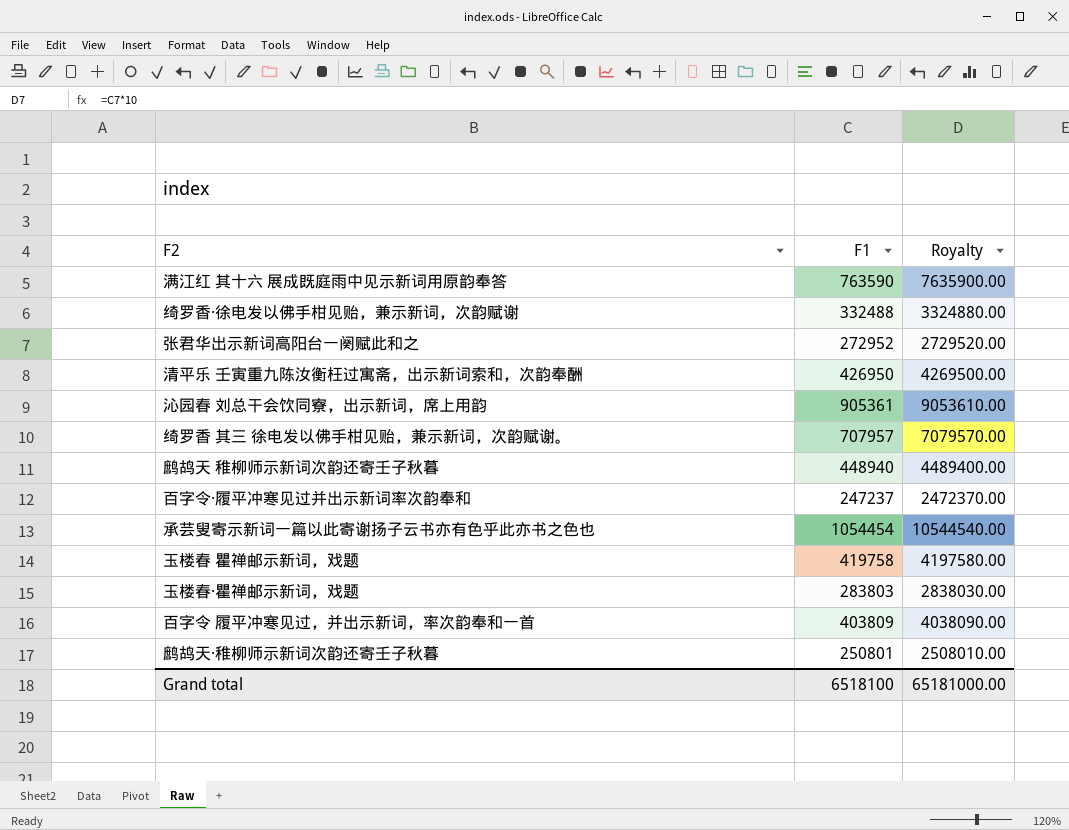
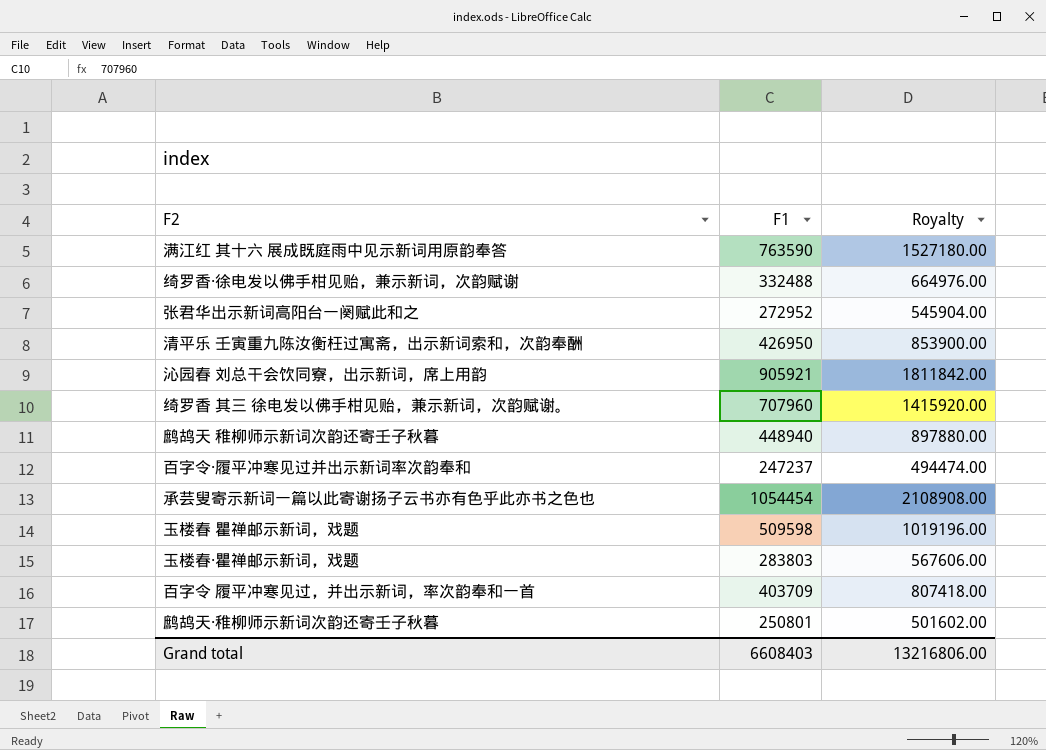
column Royalty | formula: [F1] * 10 -> [F1] * 2
沁园春 刘总干会饮同寮，出示新词，席上用韵 | F1: 905361 -> 905921
绮罗香 其三 徐电发以佛手柑见贻，兼示新词，次韵赋谢。 | F1: 707957 -> 707960
玉楼春 瞿禅邮示新词，戏题 | F1: 419758 -> 509598
百字令 履平冲寒见过，并出示新词，率次韵奉和一首 | F1: 403809 -> 403709
Grand total | F1: 6518100 -> 6608403
Grand total | Royalty: 65181000.00 -> 13216806.00

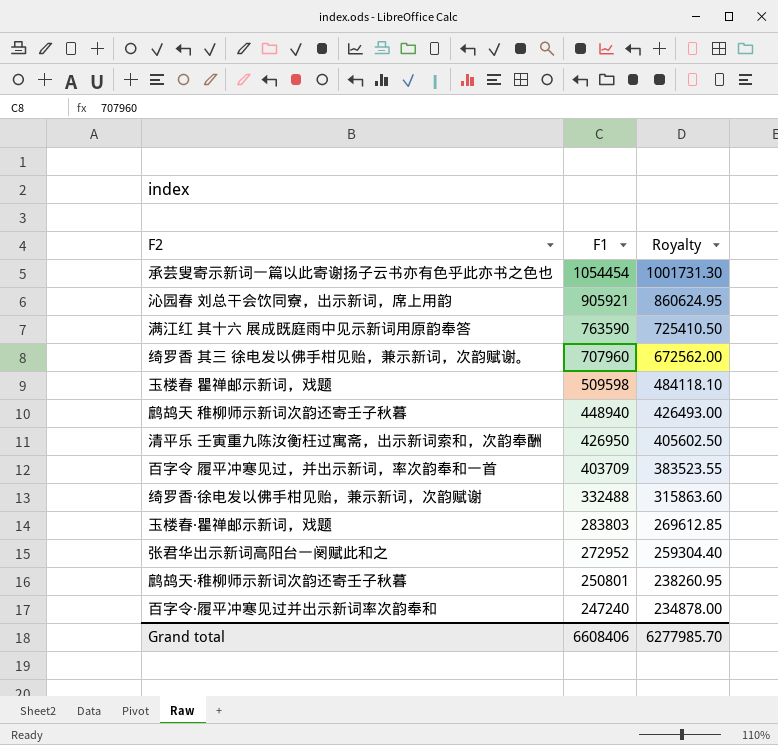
row order: none -> F1 descending
column Royalty | formula: [F1] * 2 -> [F1] * 0.95
百字令·履平冲寒见过并出示新词率次韵奉和 | F1: 247237 -> 247240
Grand total | F1: 6608403 -> 6608406
Grand total | Royalty: 13216806.00 -> 6277985.70

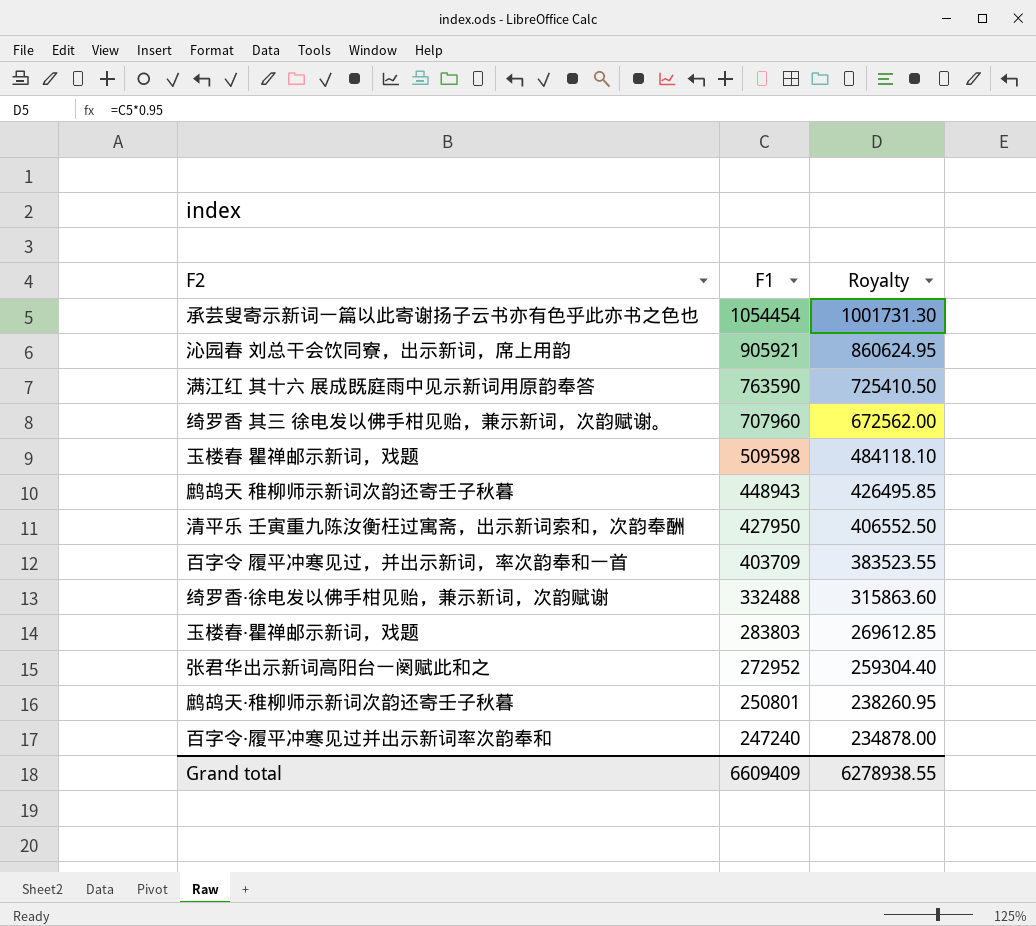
鹧鸪天 稚柳师示新词次韵还寄壬子秋暮 | F1: 448940 -> 448943
鹧鸪天 稚柳师示新词次韵还寄壬子秋暮 | Royalty: 426493.00 -> 426495.85
清平乐 壬寅重九陈汝衡枉过寓斋，出示新词索和，次韵奉酬 | F1: 426950 -> 427950
清平乐 壬寅重九陈汝衡枉过寓斋，出示新词索和，次韵奉酬 | Royalty: 405602.50 -> 406552.50
Grand total | F1: 6608406 -> 6609409
Grand total | Royalty: 6277985.70 -> 6278938.55

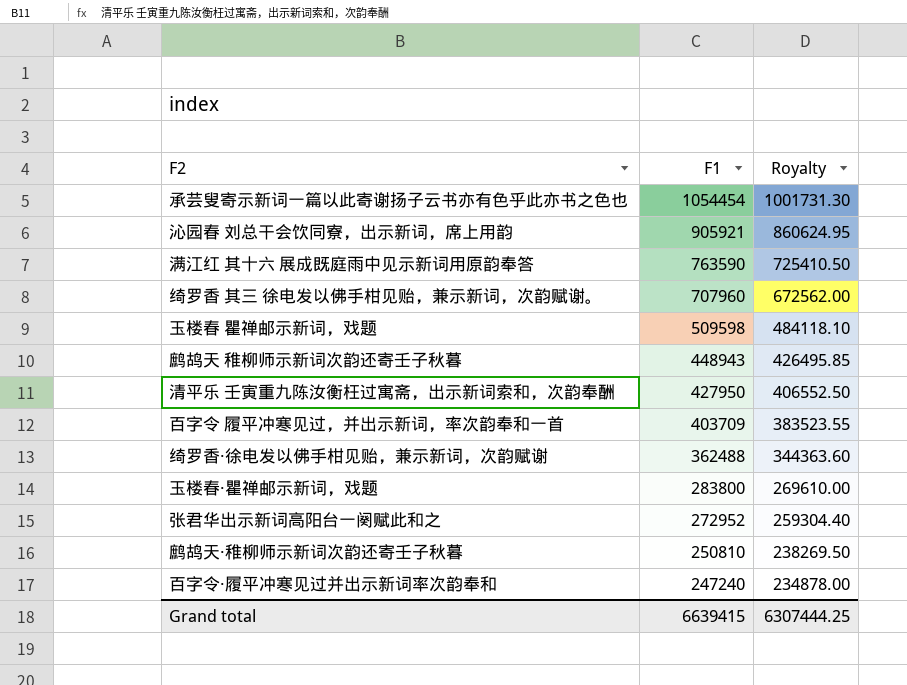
绮罗香·徐电发以佛手柑见贻，兼示新词，次韵赋谢 | F1: 332488 -> 362488
绮罗香·徐电发以佛手柑见贻，兼示新词，次韵赋谢 | Royalty: 315863.60 -> 344363.60
玉楼春·瞿禅邮示新词，戏题 | F1: 283803 -> 283800
玉楼春·瞿禅邮示新词，戏题 | Royalty: 269612.85 -> 269610.00
鹧鸪天·稚柳师示新词次韵还寄壬子秋暮 | F1: 250801 -> 250810
鹧鸪天·稚柳师示新词次韵还寄壬子秋暮 | Royalty: 238260.95 -> 238269.50
Grand total | F1: 6609409 -> 6639415
Grand total | Royalty: 6278938.55 -> 6307444.25

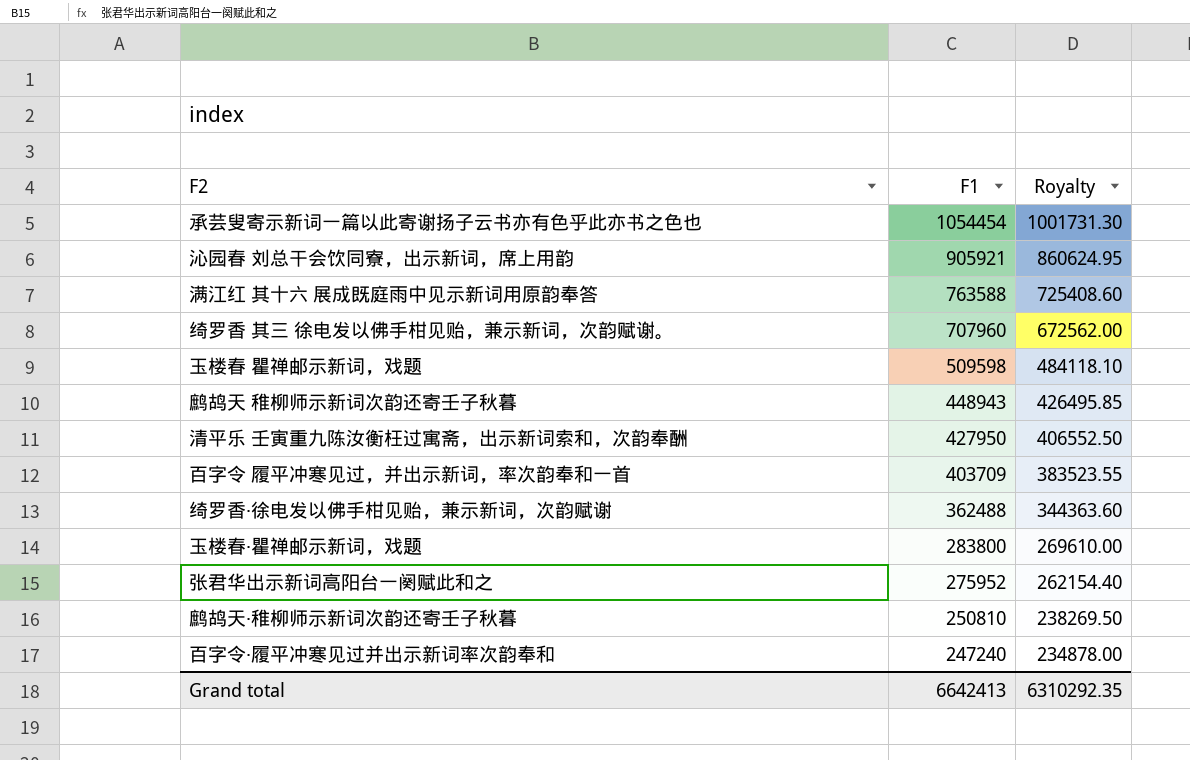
满江红 其十六 展成既庭雨中见示新词用原韵奉答 | F1: 763590 -> 763588
满江红 其十六 展成既庭雨中见示新词用原韵奉答 | Royalty: 725410.50 -> 725408.60
张君华出示新词高阳台一阕赋此和之 | F1: 272952 -> 275952
张君华出示新词高阳台一阕赋此和之 | Royalty: 259304.40 -> 262154.40
Grand total | F1: 6639415 -> 6642413
Grand total | Royalty: 6307444.25 -> 6310292.35

